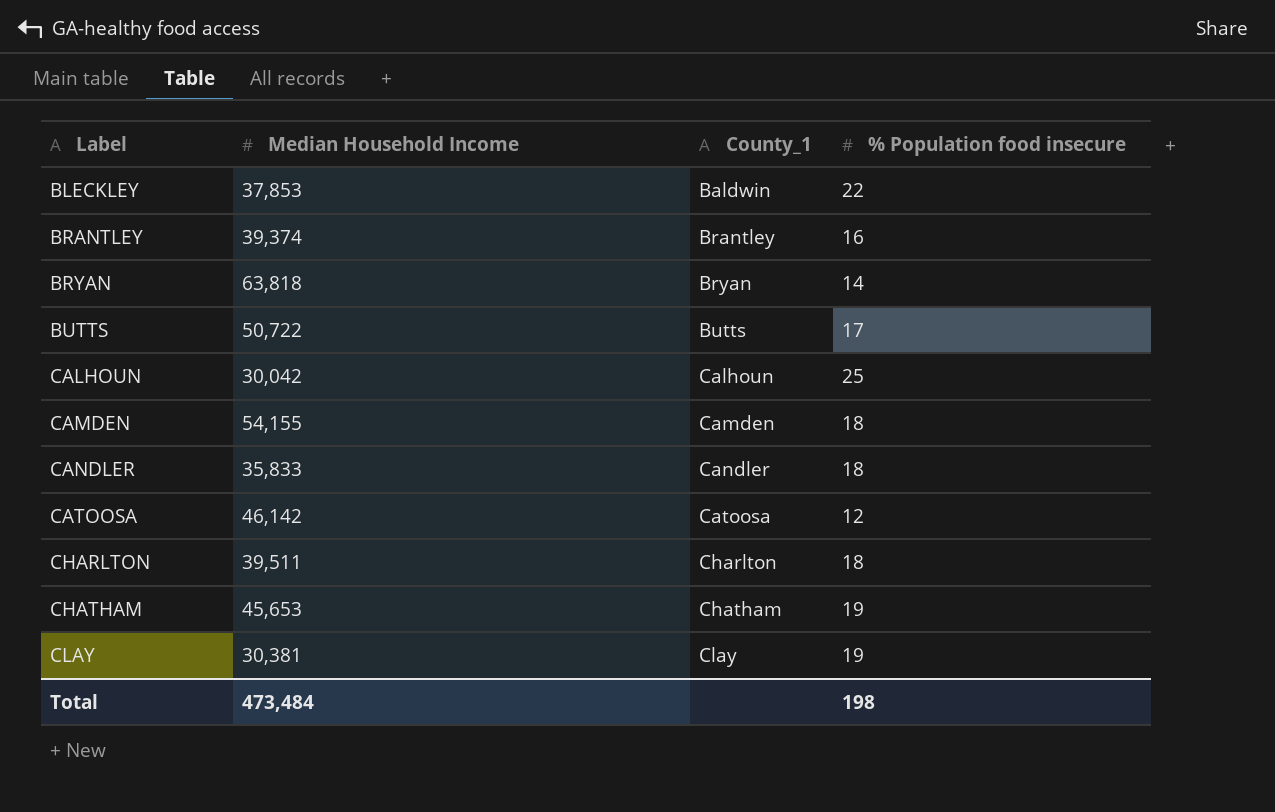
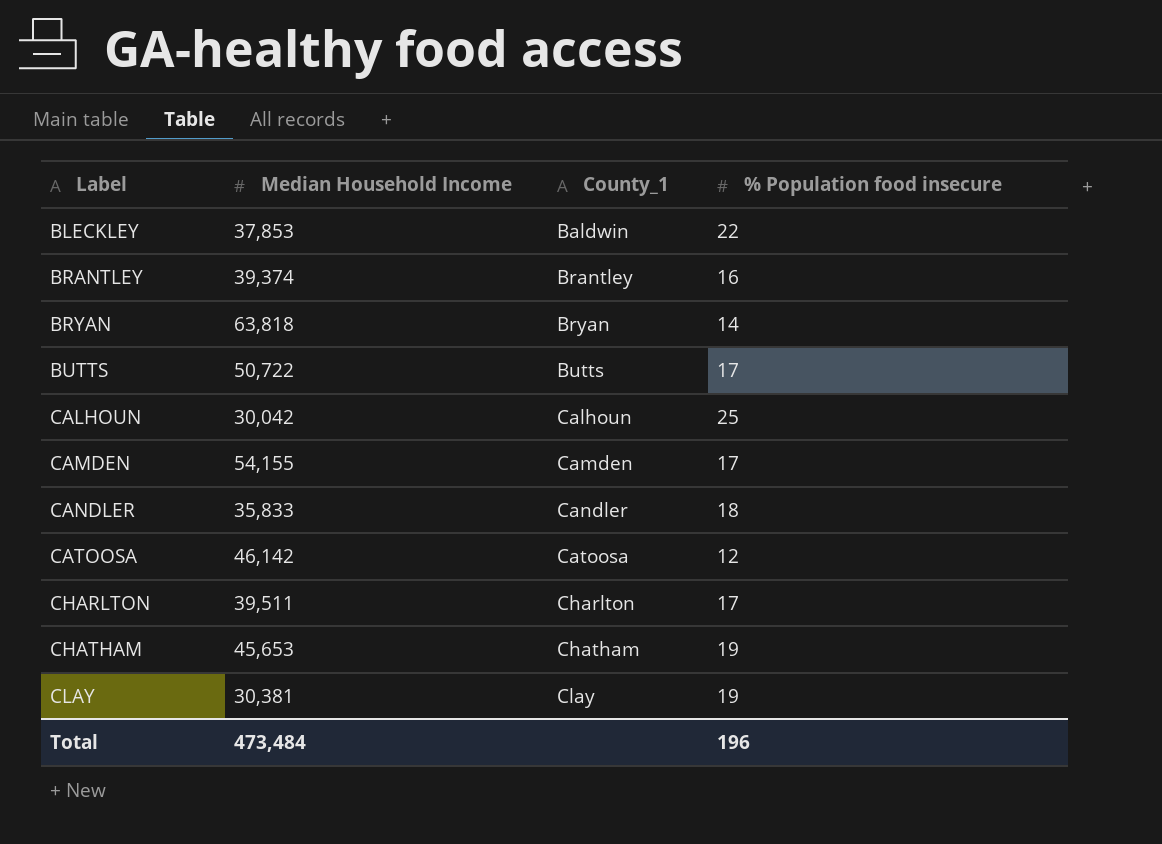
CAMDEN | % Population food insecure: 18 -> 17
CHARLTON | % Population food insecure: 18 -> 17
Total | % Population food insecure: 198 -> 196

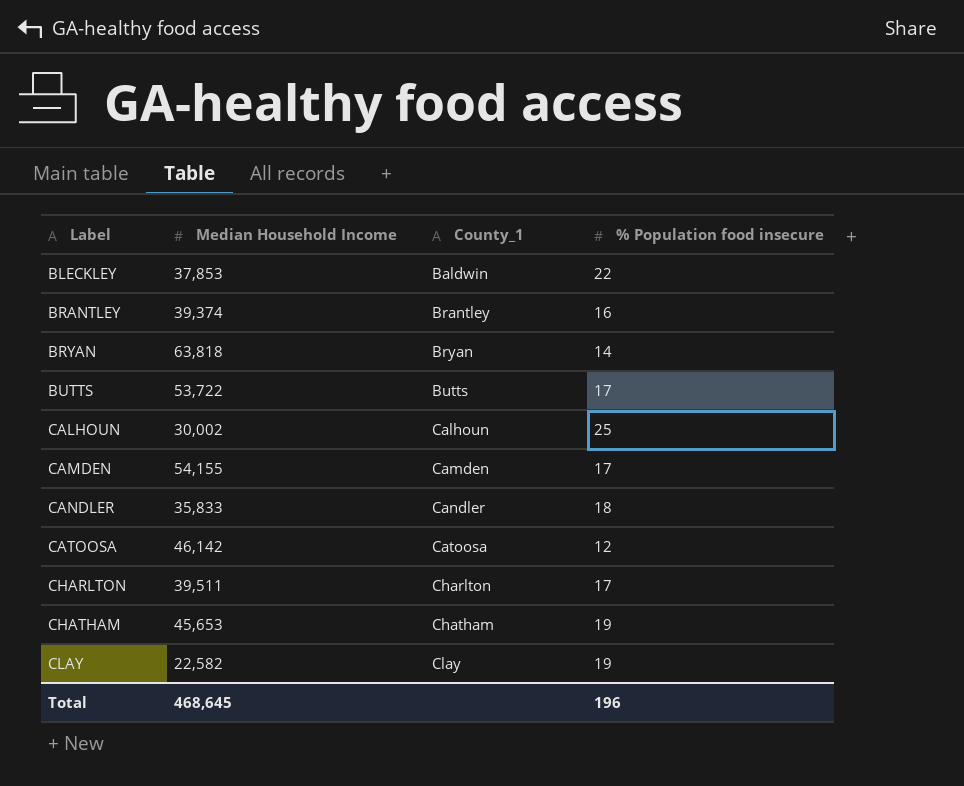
BUTTS | Median Household Income: 50,722 -> 53,722
CALHOUN | Median Household Income: 30,042 -> 30,002
CLAY | Median Household Income: 30,381 -> 22,582
Total | Median Household Income: 473,484 -> 468,645

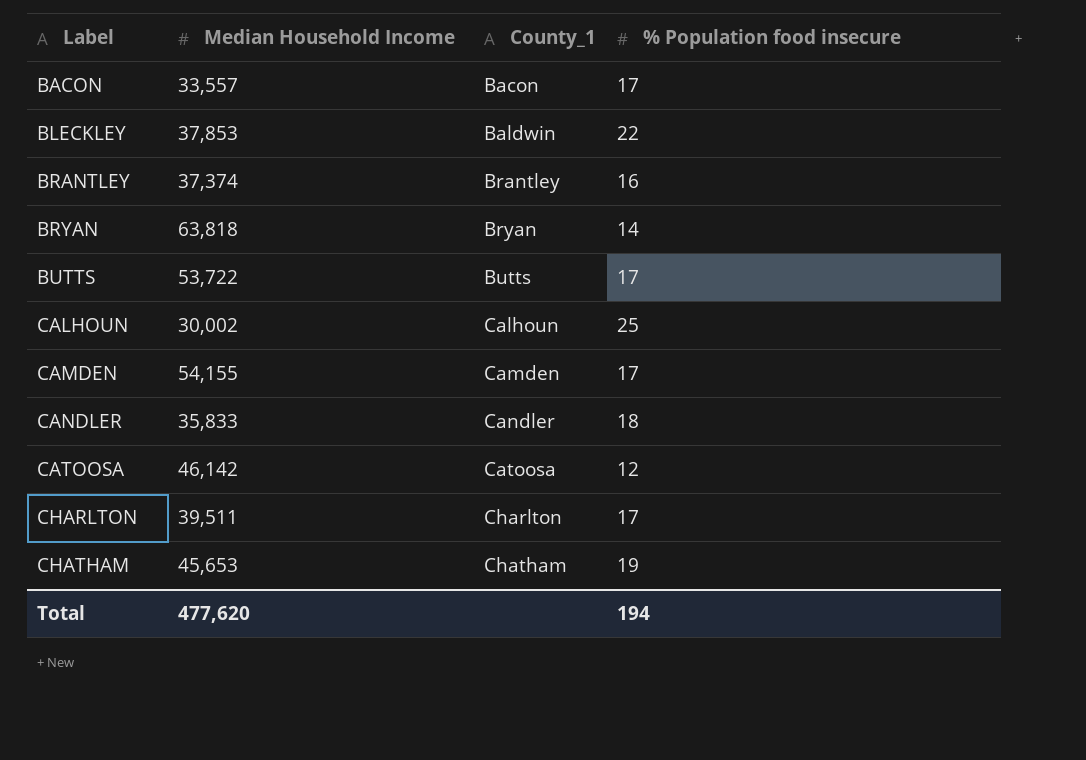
row CLAY: 22,582 | Clay | 19 -> none
row BACON: none -> 33,557 | Bacon | 17
BRANTLEY | Median Household Income: 39,374 -> 37,374
Total | Median Household Income: 468,645 -> 477,620
Total | % Population food insecure: 196 -> 194

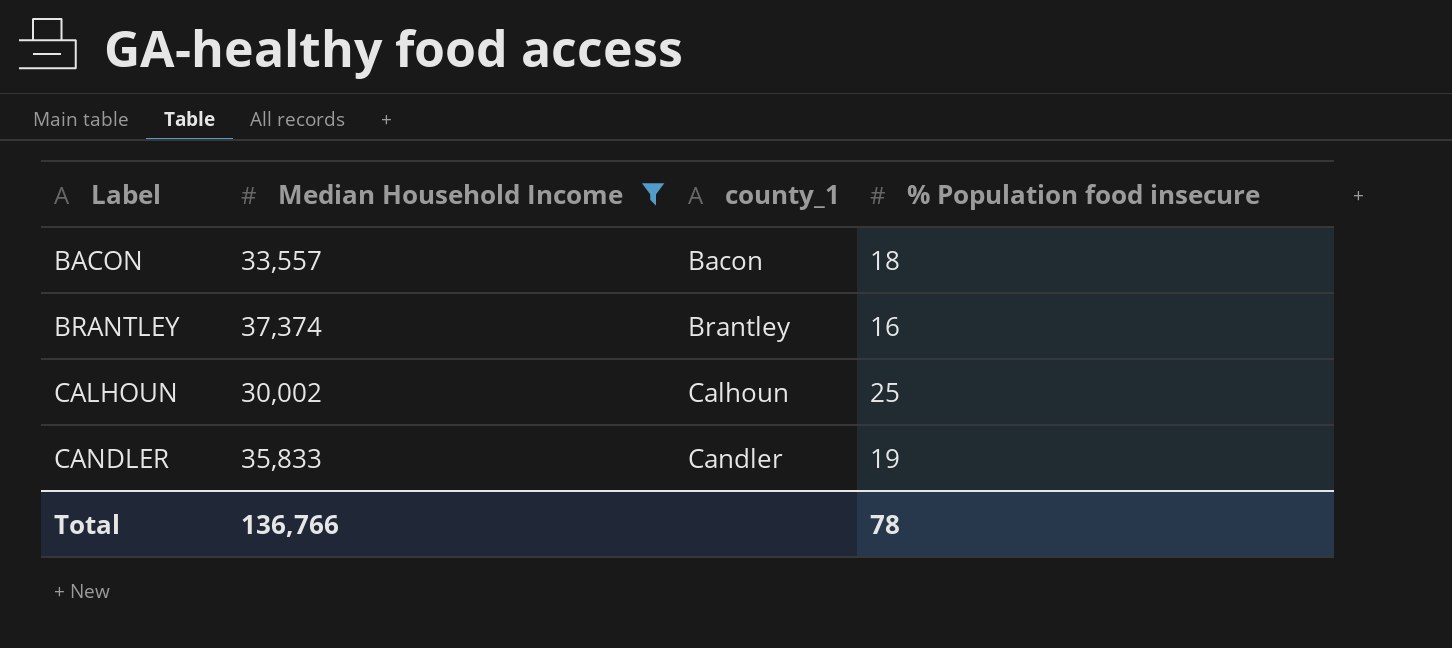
filter: none -> Median Household Income <= 37,374
column name: County_1 -> county_1
BACON | % Population food insecure: 17 -> 18
CANDLER | % Population food insecure: 18 -> 19
Total | Median Household Income: 477,620 -> 136,766
Total | % Population food insecure: 194 -> 78

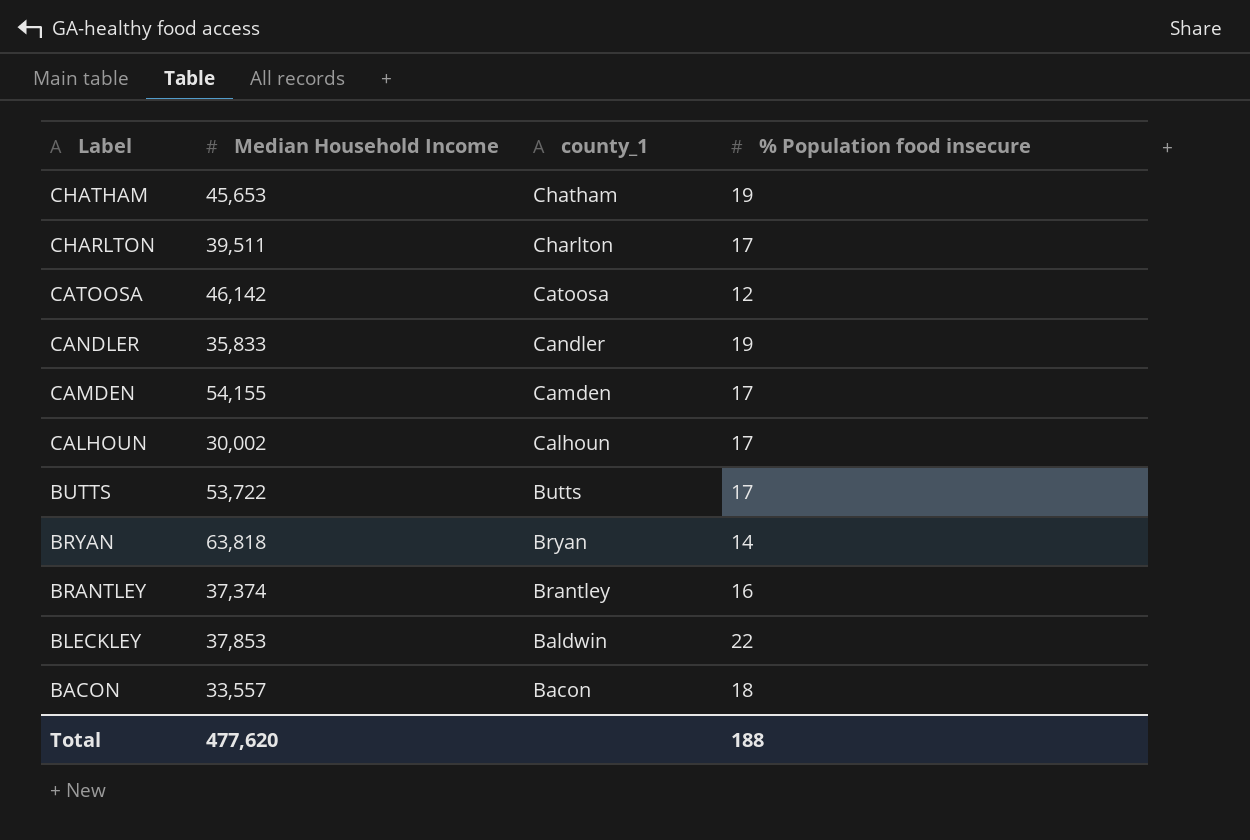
filter: Median Household Income <= 37,374 -> none
row order: Label ascending -> Label descending
CALHOUN | % Population food insecure: 25 -> 17
Total | Median Household Income: 136,766 -> 477,620
Total | % Population food insecure: 78 -> 188

